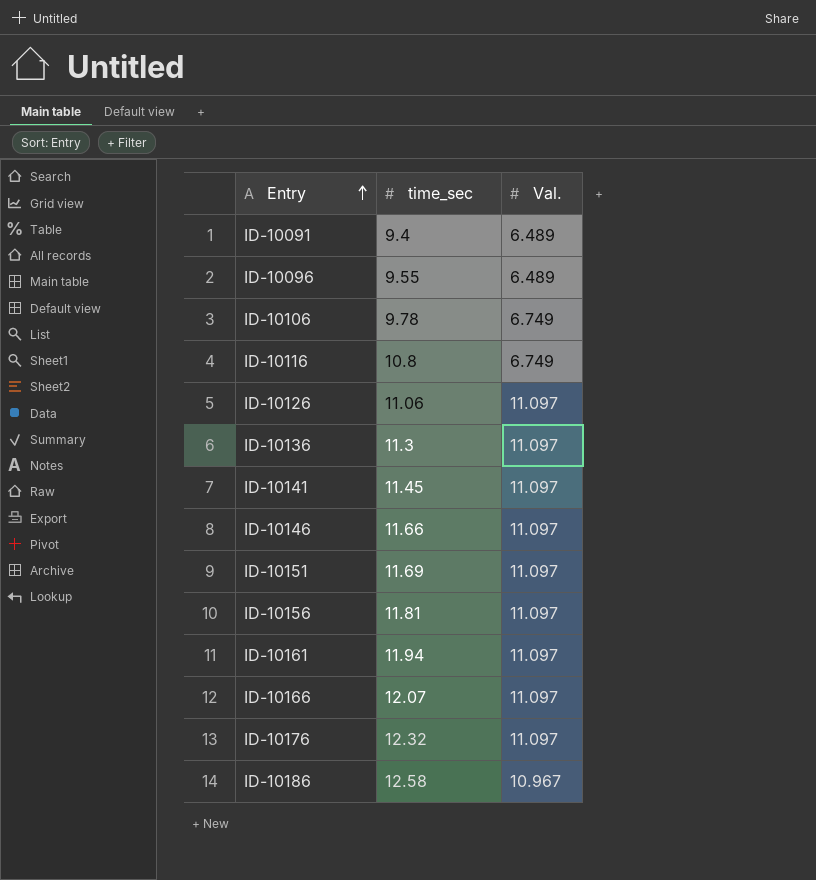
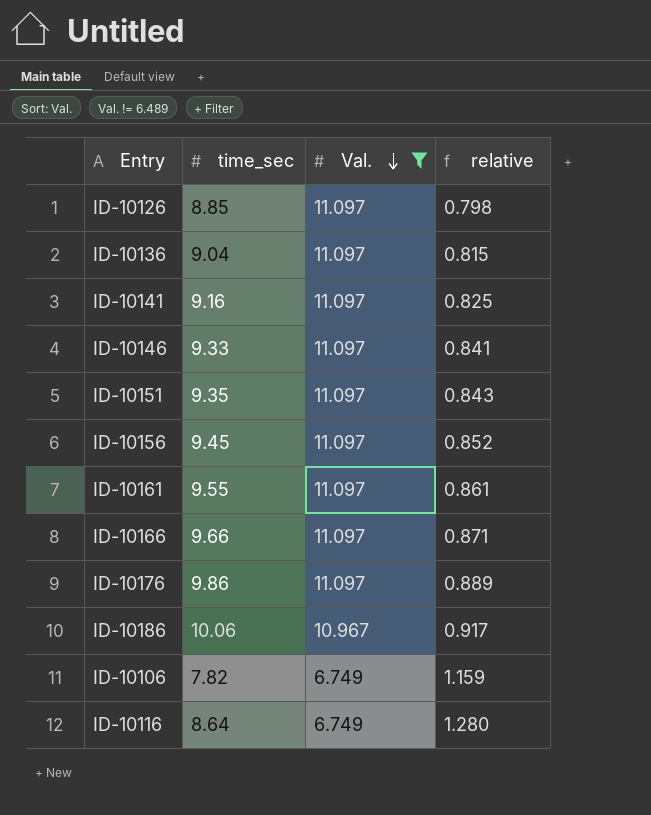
filter: none -> Val. != 6.489
row order: Entry ascending -> Val. descending
column relative | formula: none -> [time_sec] / [Val.]
ID-10126 | time_sec: 11.06 -> 8.85
ID-10136 | time_sec: 11.3 -> 9.04
ID-10141 | time_sec: 11.45 -> 9.16
ID-10146 | time_sec: 11.66 -> 9.33
ID-10151 | time_sec: 11.69 -> 9.35
ID-10156 | time_sec: 11.81 -> 9.45
ID-10161 | time_sec: 11.94 -> 9.55
ID-10166 | time_sec: 12.07 -> 9.66
ID-10176 | time_sec: 12.32 -> 9.86
ID-10186 | time_sec: 12.58 -> 10.06
ID-10106 | time_sec: 9.78 -> 7.82
ID-10116 | time_sec: 10.8 -> 8.64

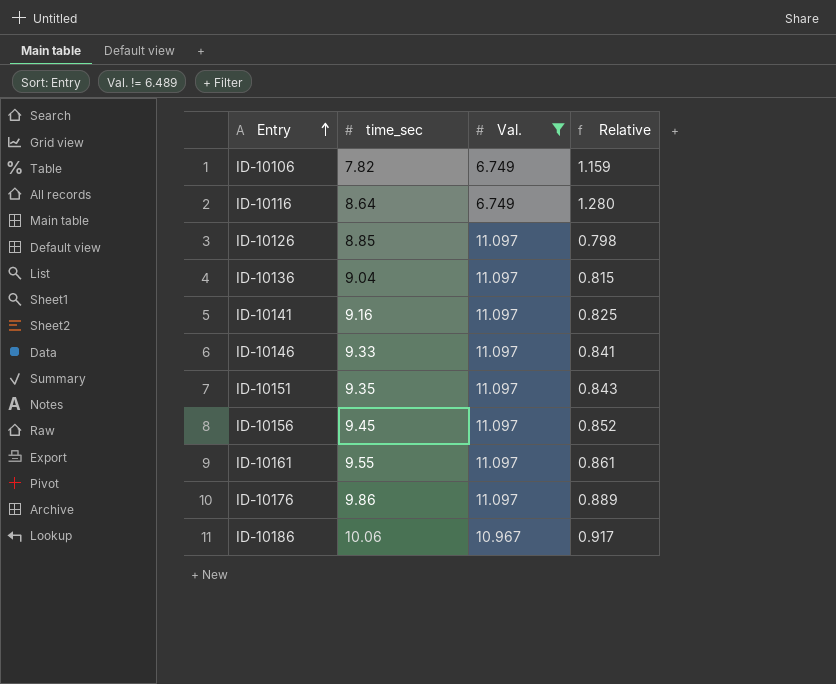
row order: Val. descending -> Entry ascending
column name: relative -> Relative
row ID-10166: 9.66 | 11.097 | 0.871 -> none

